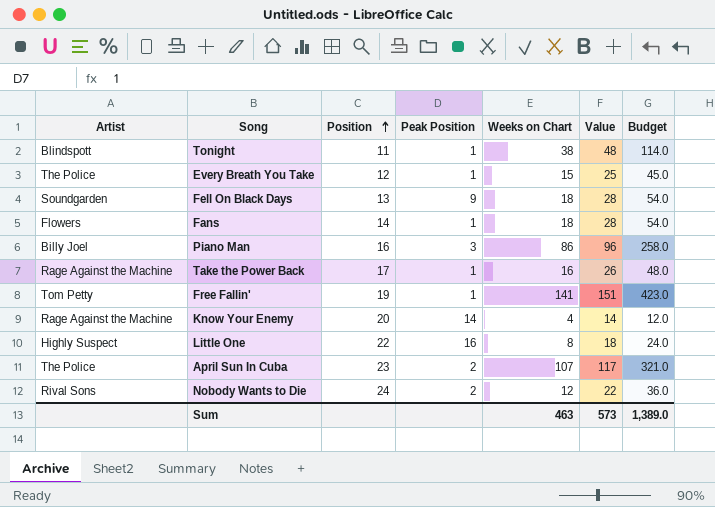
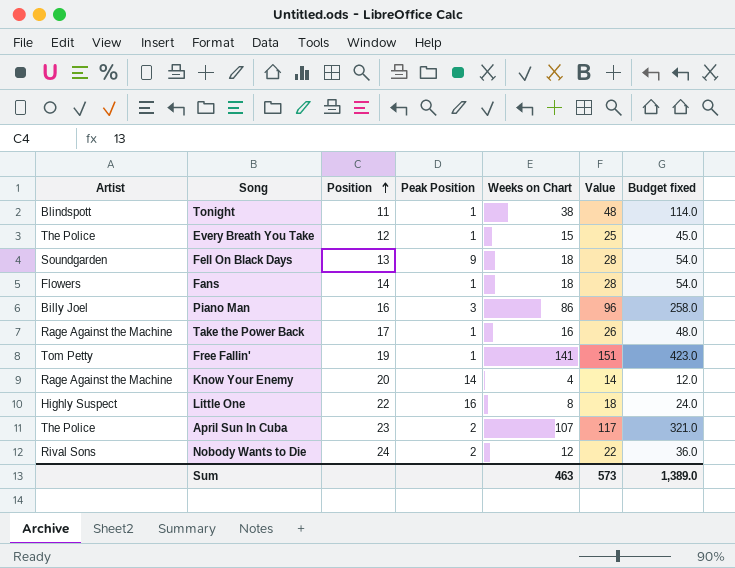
column name: Budget -> Budget fixed

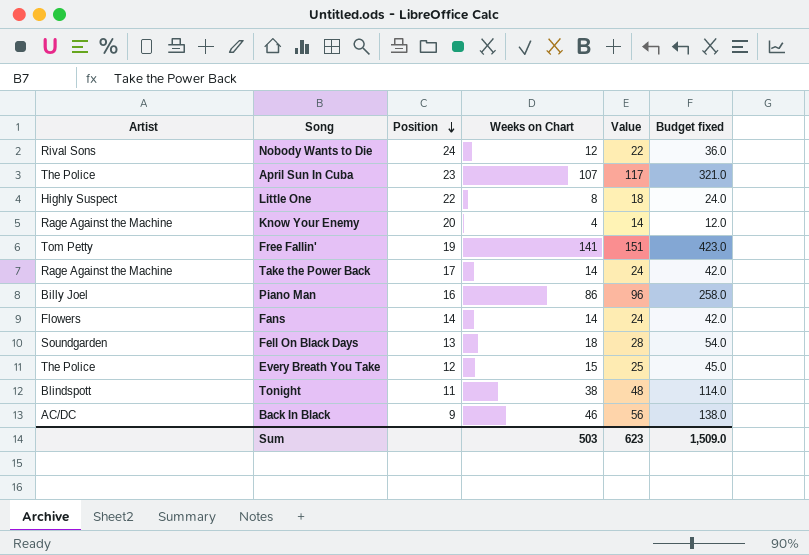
row order: Position ascending -> Position descending
column Peak Position | position: 4 -> none
Take the Power Back | Weeks on Chart: 16 -> 14
Take the Power Back | Value: 26 -> 24
Take the Power Back | Budget fixed: 48.0 -> 42.0
Fans | Weeks on Chart: 18 -> 14
Fans | Value: 28 -> 24
Fans | Budget fixed: 54.0 -> 42.0
row Back In Black: none -> AC/DC | 9 | 46 | 56 | 138.0
Sum | Weeks on Chart: 463 -> 503
Sum | Value: 573 -> 623
Sum | Budget fixed: 1,389.0 -> 1,509.0

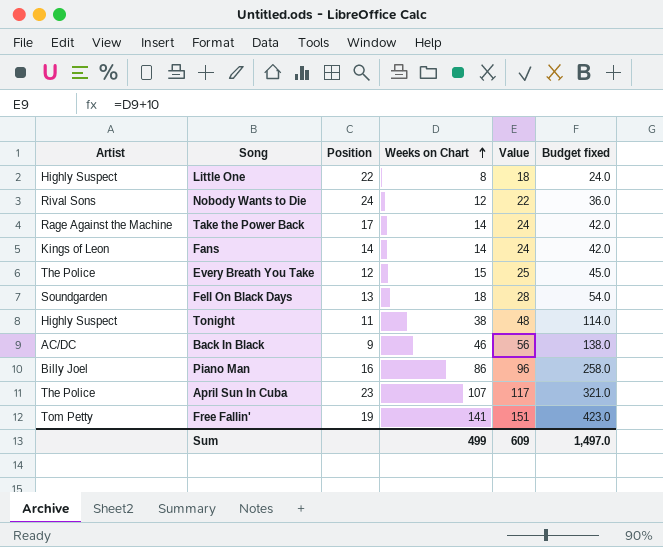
row order: Position descending -> Weeks on Chart ascending
row Know Your Enemy: Rage Against the Machine | 20 | 4 | 14 | 12.0 -> none
Fans | Artist: Flowers -> Kings of Leon
Tonight | Artist: Blindspott -> Highly Suspect
Sum | Weeks on Chart: 503 -> 499
Sum | Value: 623 -> 609
Sum | Budget fixed: 1,509.0 -> 1,497.0

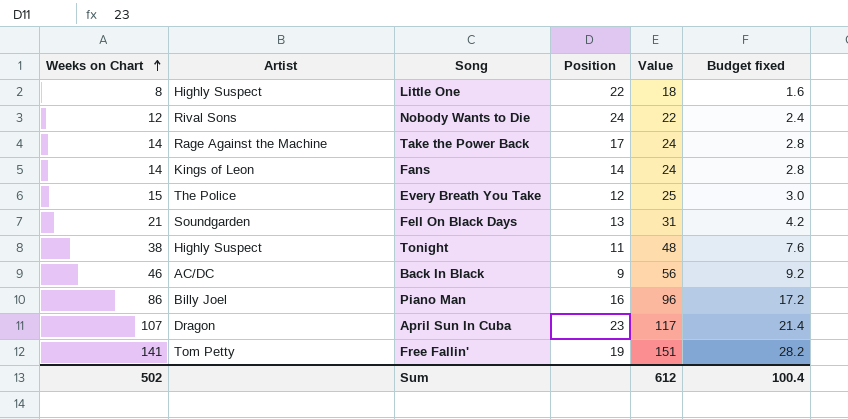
column Weeks on Chart | position: 4 -> 1
column Budget fixed | formula: [Weeks on Chart] * 3 -> [Weeks on Chart] * 0.2
Fell On Black Days | Weeks on Chart: 18 -> 21
Fell On Black Days | Value: 28 -> 31
April Sun In Cuba | Artist: The Police -> Dragon
Sum | Weeks on Chart: 499 -> 502
Sum | Value: 609 -> 612
Sum | Budget fixed: 1,497.0 -> 100.4

